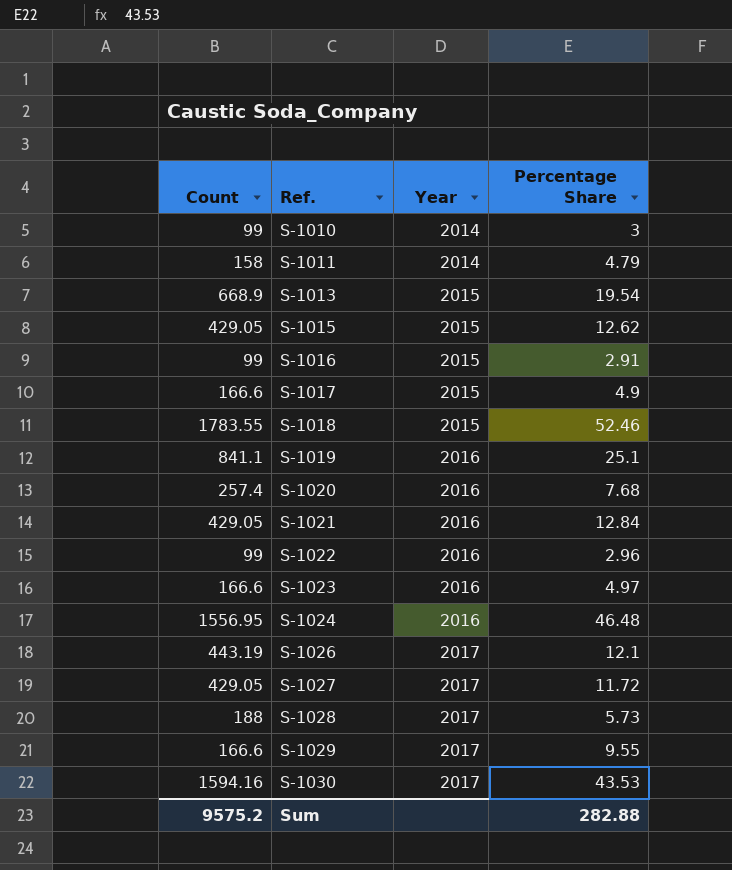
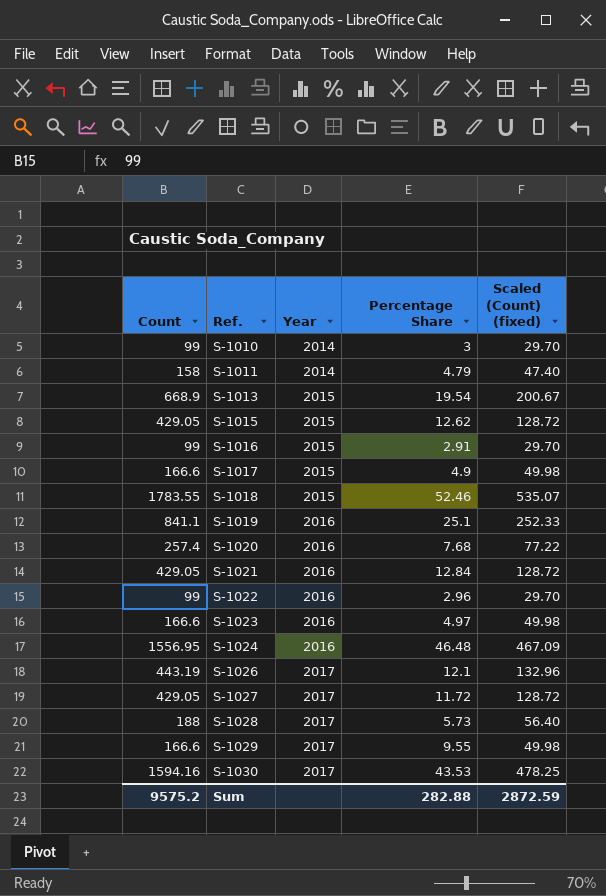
column Scaled (Count) (fixed) | formula: none -> [Count] * 0.3

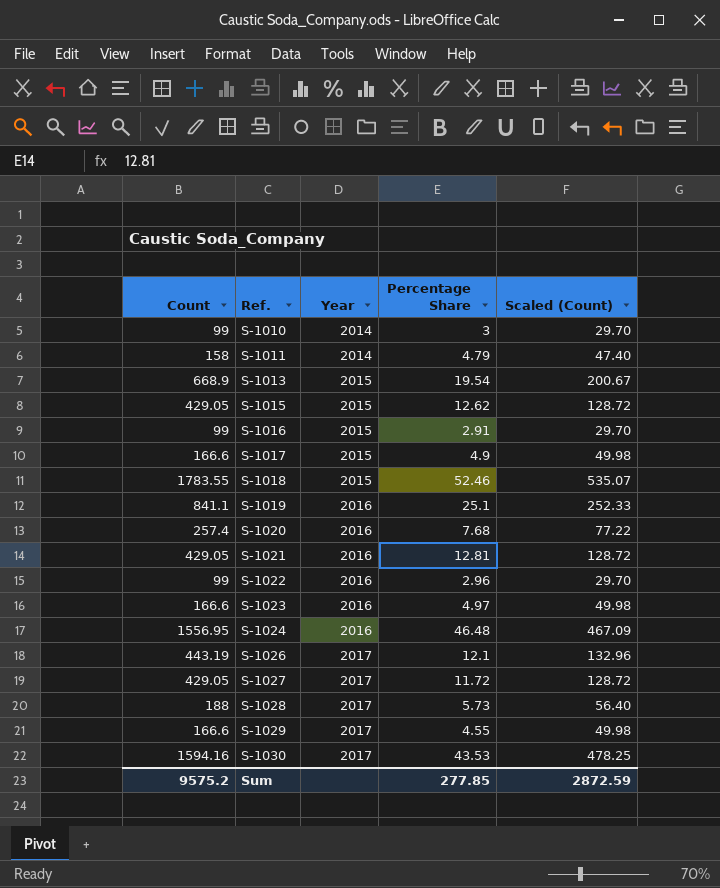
column name: Scaled (Count) (fixed) -> Scaled (Count)
S-1021 | Percentage Share: 12.84 -> 12.81
S-1029 | Percentage Share: 9.55 -> 4.55
Sum | Percentage Share: 282.88 -> 277.85

